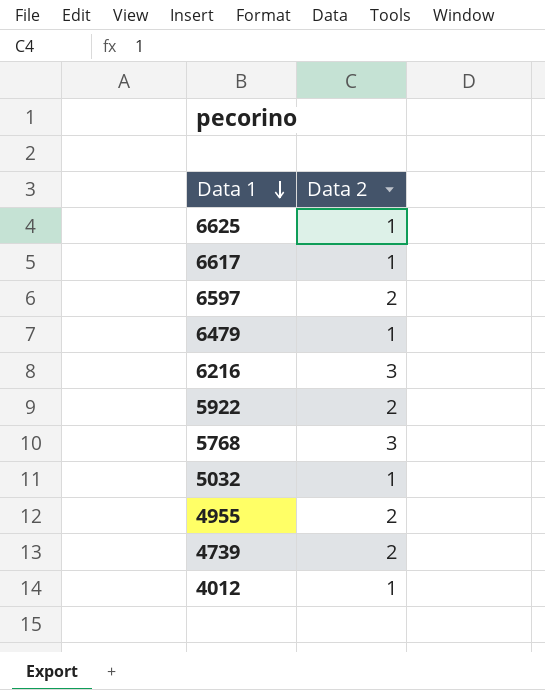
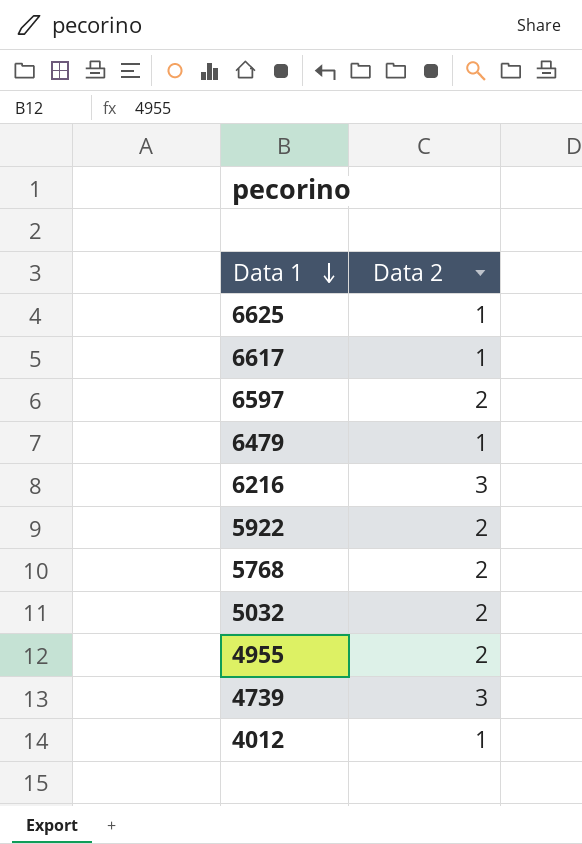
5768 | Data 2: 3 -> 2
5032 | Data 2: 1 -> 2
4739 | Data 2: 2 -> 3

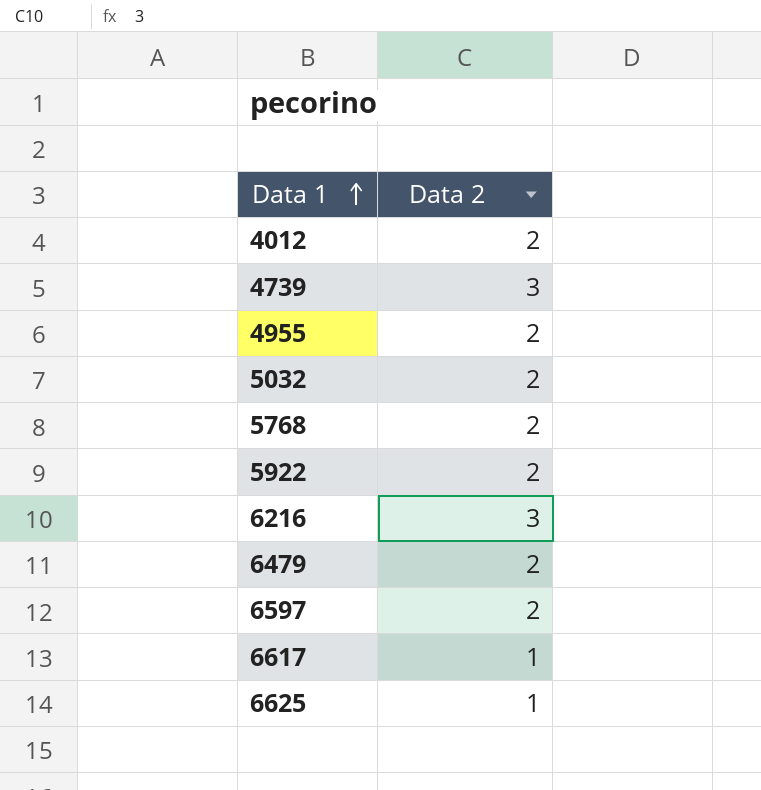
row order: Data 1 descending -> Data 1 ascending
4012 | Data 2: 1 -> 2
6479 | Data 2: 1 -> 2

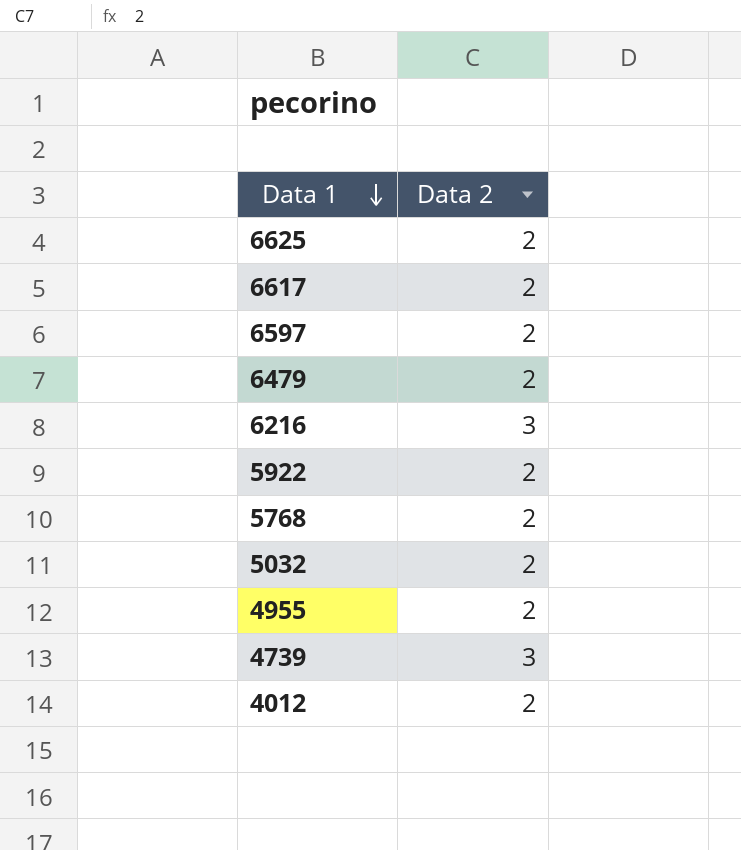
row order: Data 1 ascending -> Data 1 descending
6625 | Data 2: 1 -> 2
6617 | Data 2: 1 -> 2

